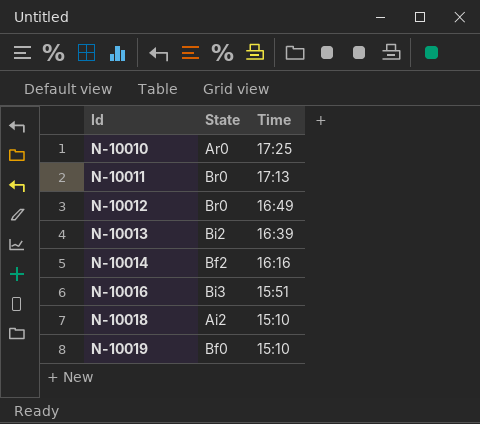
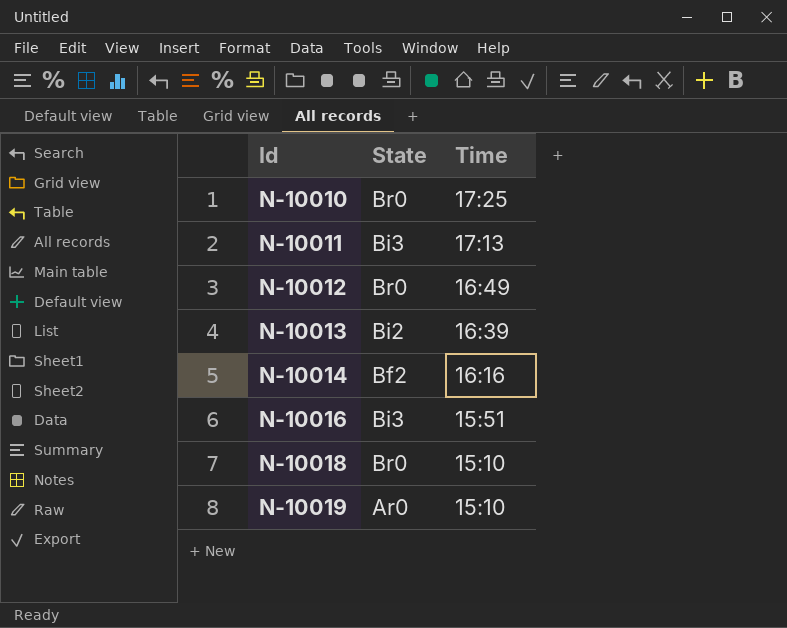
N-10010 | State: Ar0 -> Br0
N-10011 | State: Br0 -> Bi3
N-10018 | State: Ai2 -> Br0
N-10019 | State: Bf0 -> Ar0

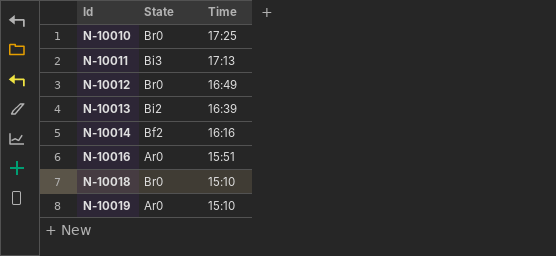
N-10016 | State: Bi3 -> Ar0

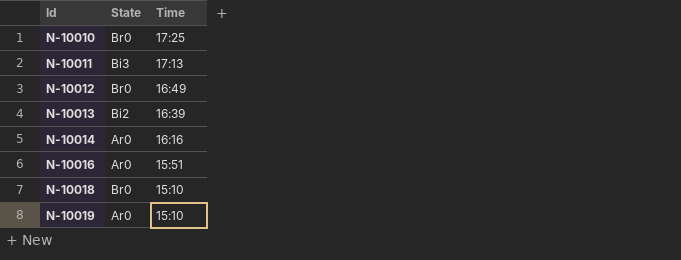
N-10014 | State: Bf2 -> Ar0

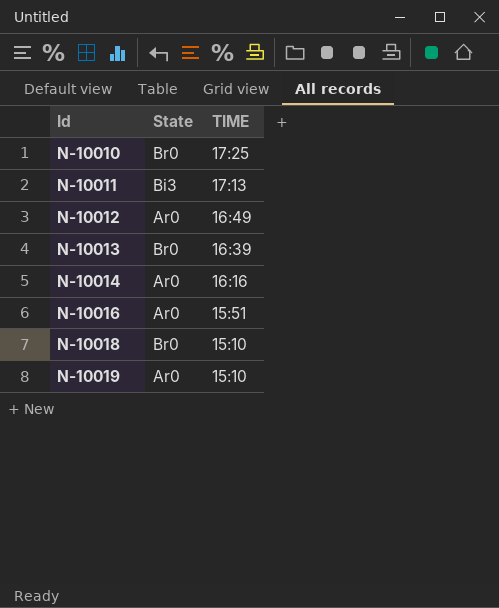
column name: Time -> TIME
N-10012 | State: Br0 -> Ar0
N-10013 | State: Bi2 -> Br0

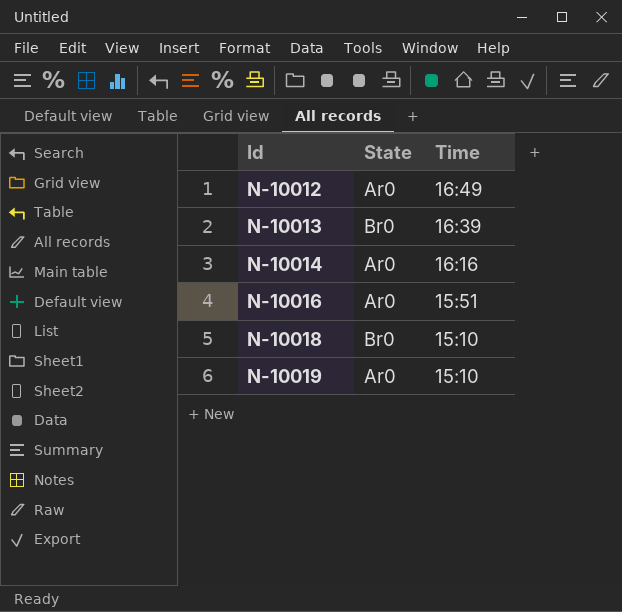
column name: TIME -> Time
row N-10010: Br0 | 17:25 -> none
row N-10011: Bi3 | 17:13 -> none

